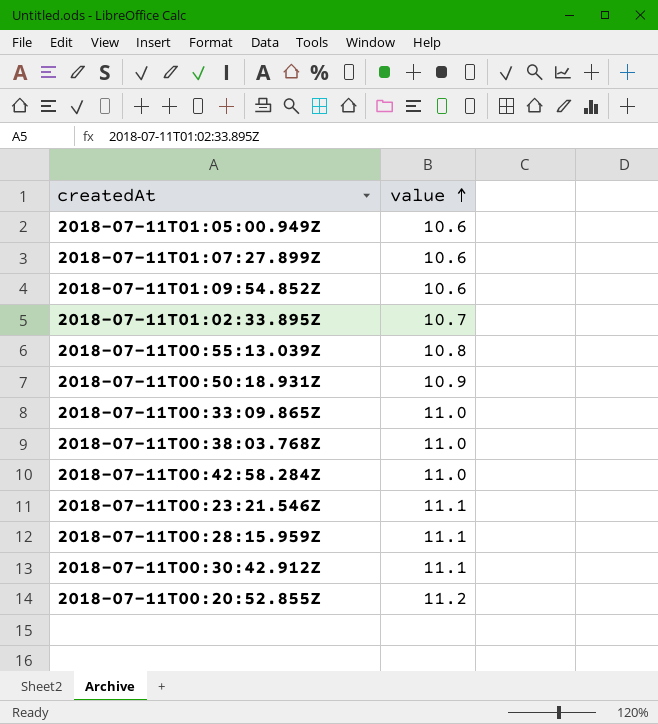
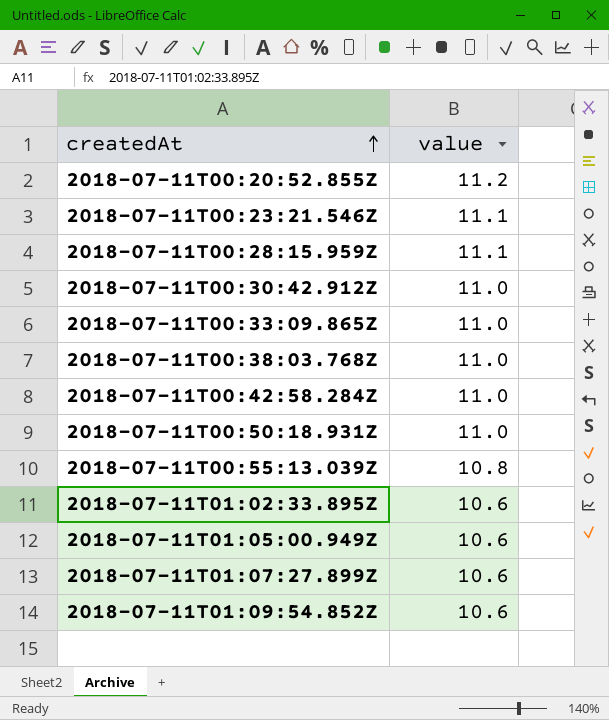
row order: value ascending -> createdAt ascending
2018-07-11T00:30:42.912Z | value: 11.1 -> 11.0
2018-07-11T00:50:18.931Z | value: 10.9 -> 11.0
2018-07-11T01:02:33.895Z | value: 10.7 -> 10.6

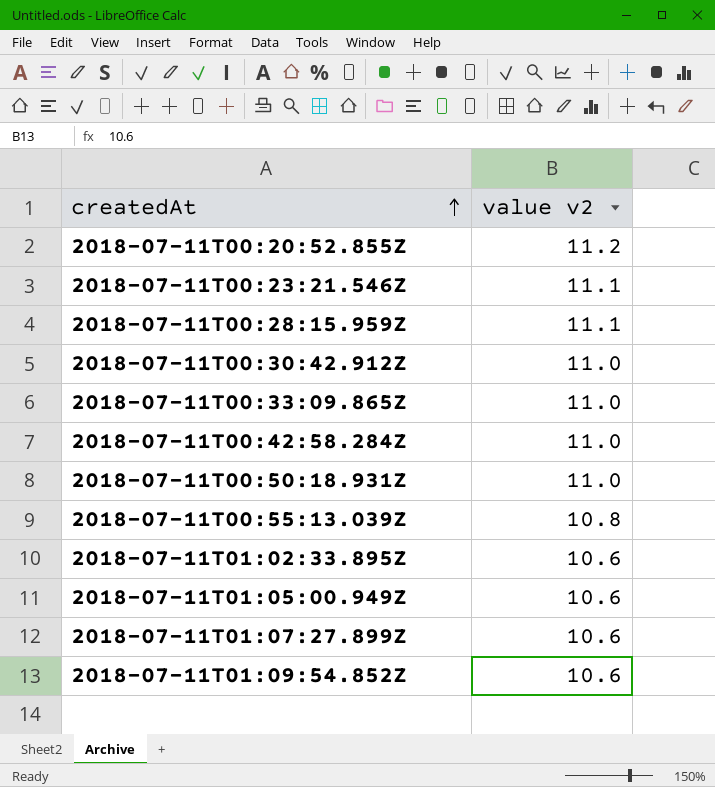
column name: value -> value v2
row 2018-07-11T00:38:03.768Z: 11.0 -> none

